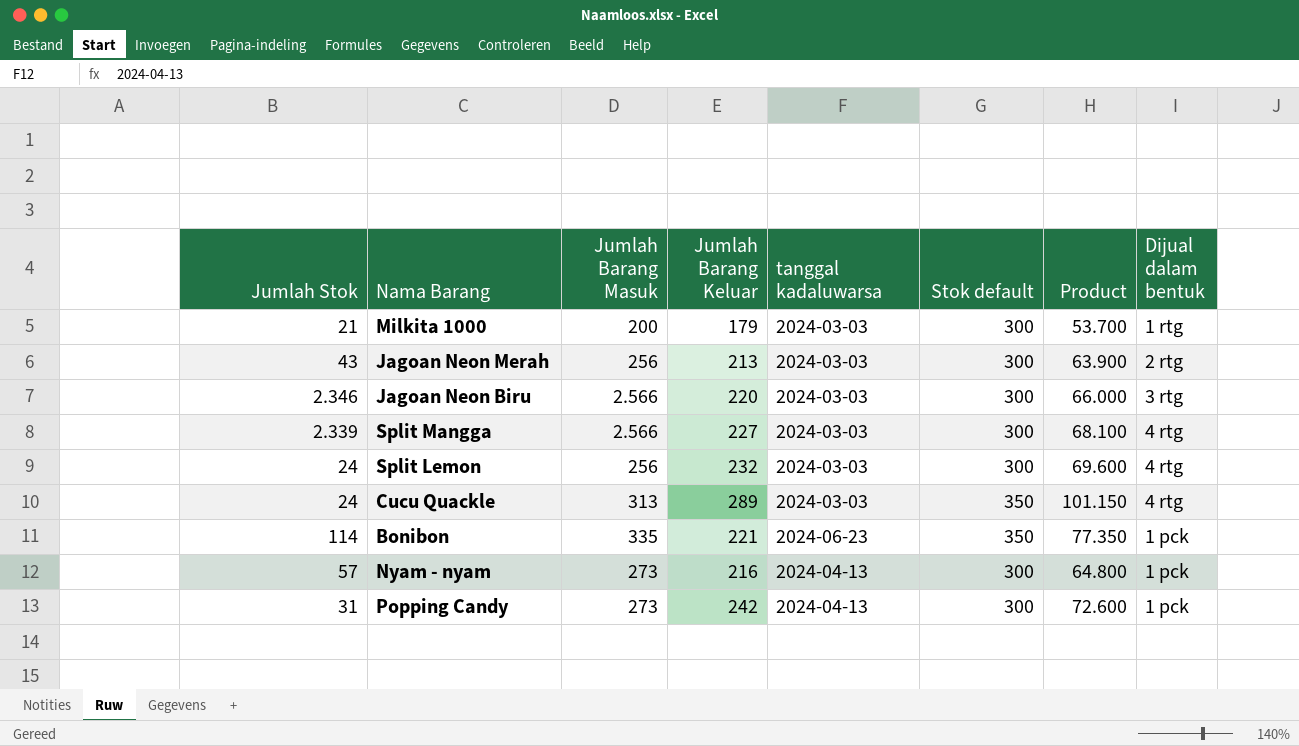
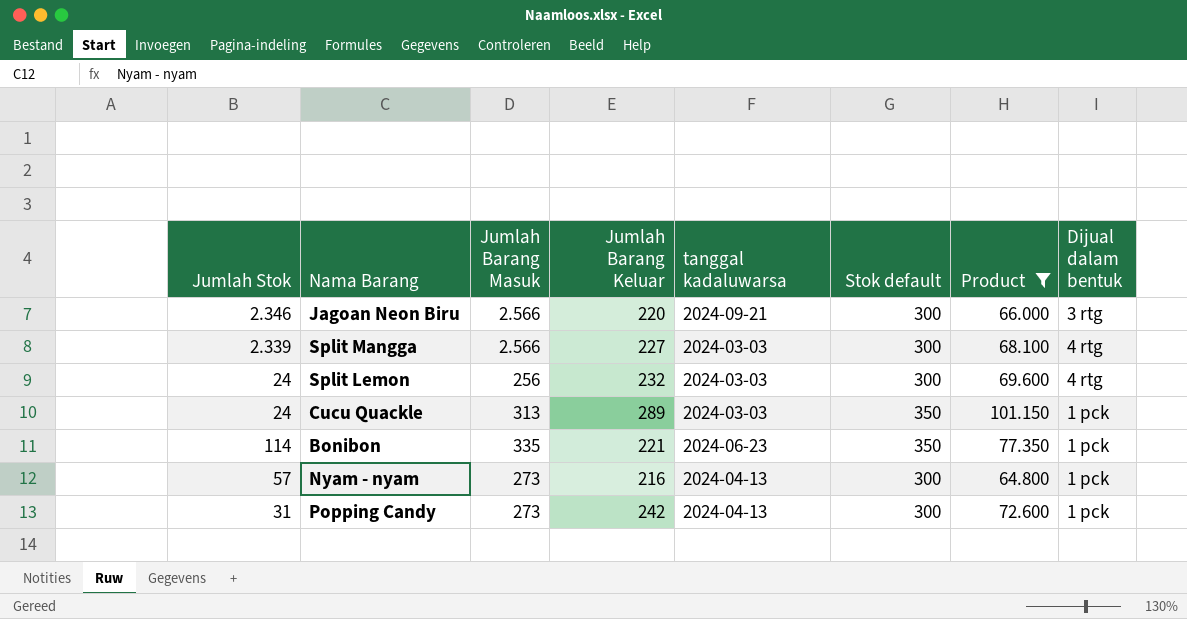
filter: none -> Product >= 64.800
Jagoan Neon Biru | tanggal kadaluwarsa: 2024-03-03 -> 2024-09-21
Cucu Quackle | Dijual dalam bentuk: 4 rtg -> 1 pck

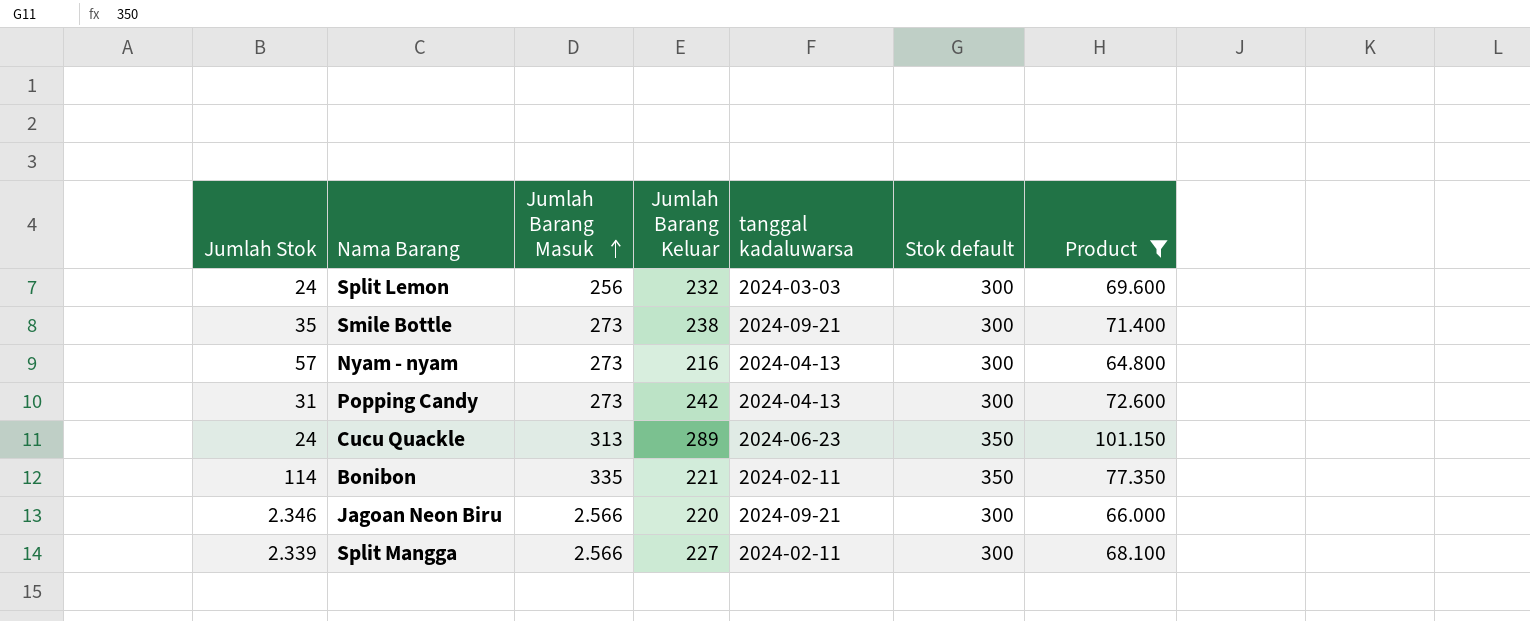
row order: none -> Jumlah Barang Masuk ascending
column Dijual dalam bentuk | position: 8 -> none
row Smile Bottle: none -> 35 | 273 | 238 | 2024-09-21 | 300 | 71.400
Cucu Quackle | tanggal kadaluwarsa: 2024-03-03 -> 2024-06-23
Bonibon | tanggal kadaluwarsa: 2024-06-23 -> 2024-02-11
Split Mangga | tanggal kadaluwarsa: 2024-03-03 -> 2024-02-11

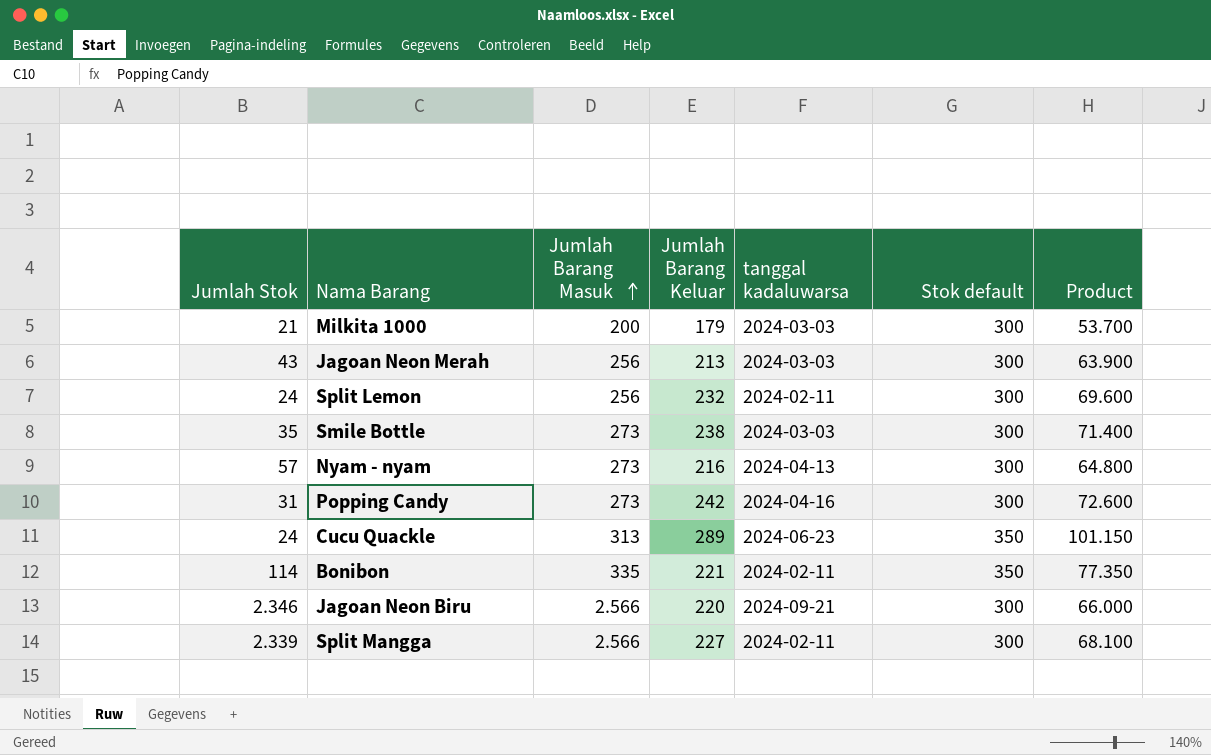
filter: Product >= 64.800 -> none
Split Lemon | tanggal kadaluwarsa: 2024-03-03 -> 2024-02-11
Smile Bottle | tanggal kadaluwarsa: 2024-09-21 -> 2024-03-03
Popping Candy | tanggal kadaluwarsa: 2024-04-13 -> 2024-04-16

